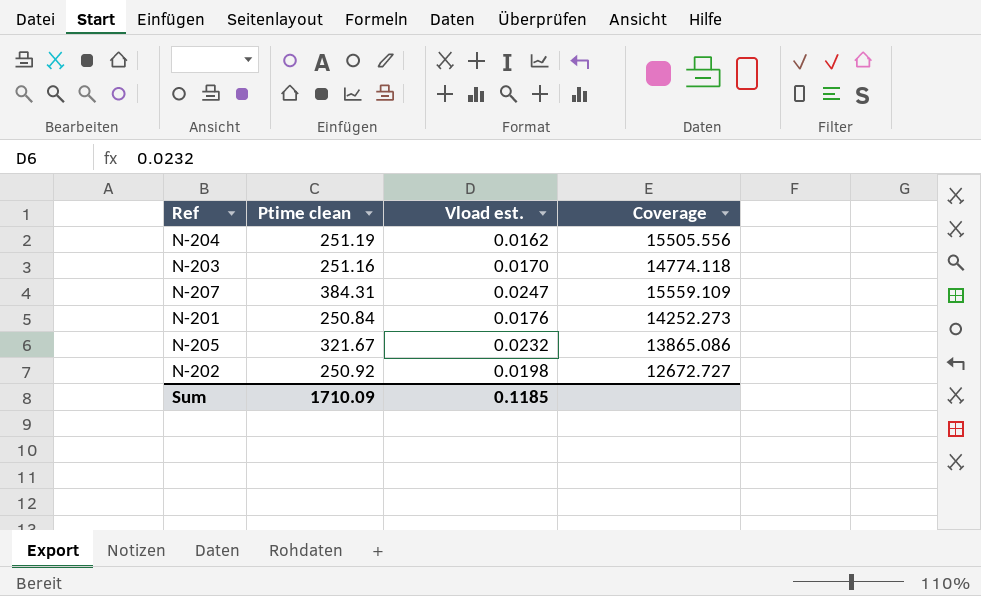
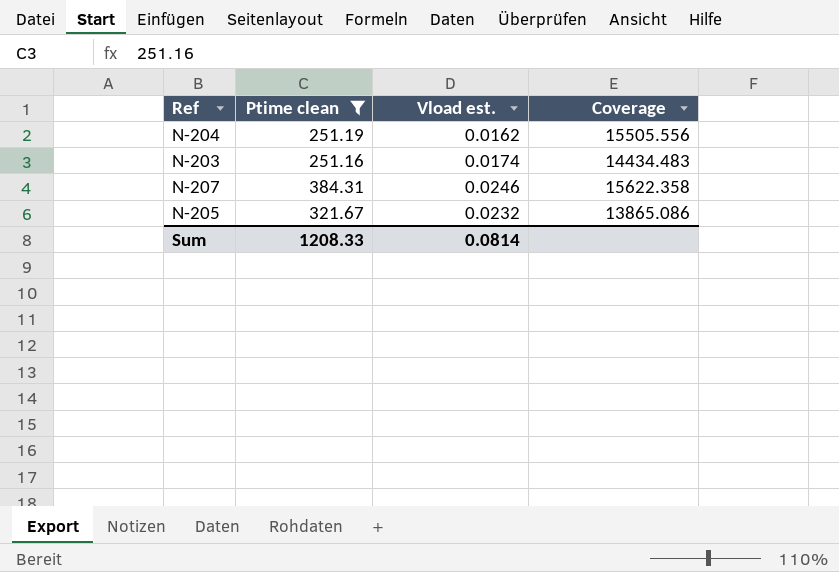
filter: none -> Ptime clean >= 251.16
N-203 | Vload est.: 0.0170 -> 0.0174
N-203 | Coverage: 14774.118 -> 14434.483
N-207 | Vload est.: 0.0247 -> 0.0246
N-207 | Coverage: 15559.109 -> 15622.358
Sum | Ptime clean: 1710.09 -> 1208.33
Sum | Vload est.: 0.1185 -> 0.0814

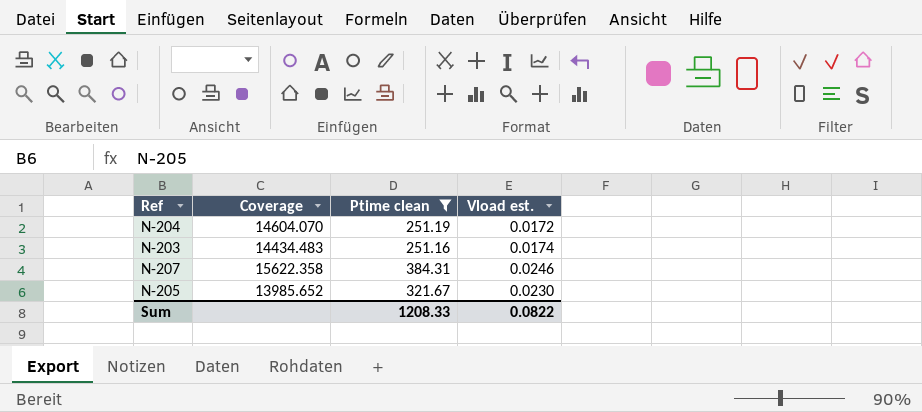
column Coverage | position: 4 -> 2
N-204 | Coverage: 15505.556 -> 14604.070
N-204 | Vload est.: 0.0162 -> 0.0172
N-205 | Coverage: 13865.086 -> 13985.652
N-205 | Vload est.: 0.0232 -> 0.0230
Sum | Vload est.: 0.0814 -> 0.0822

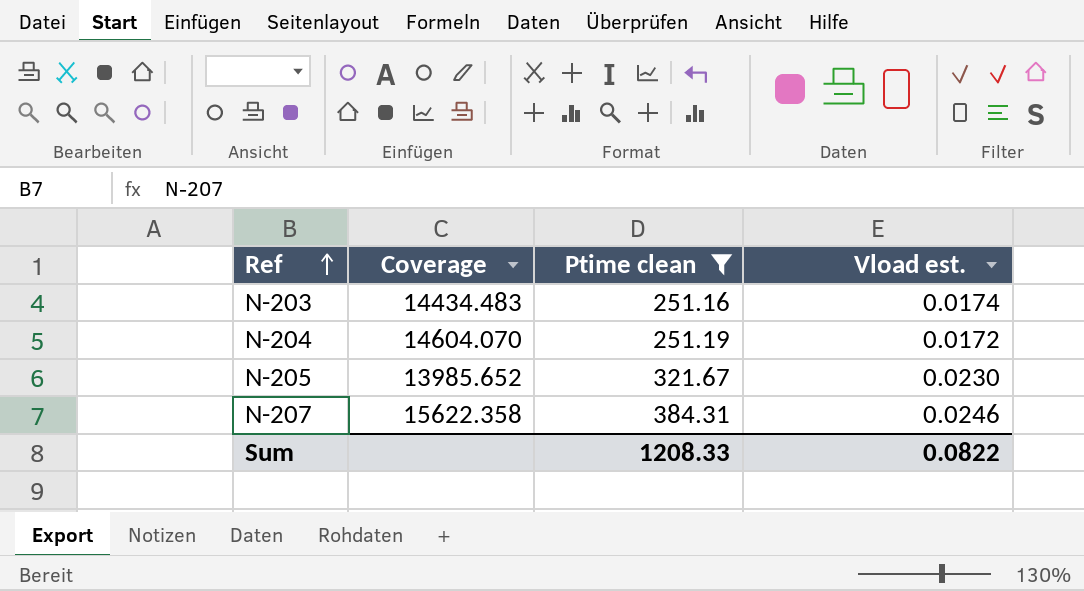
row order: none -> Ref ascending

